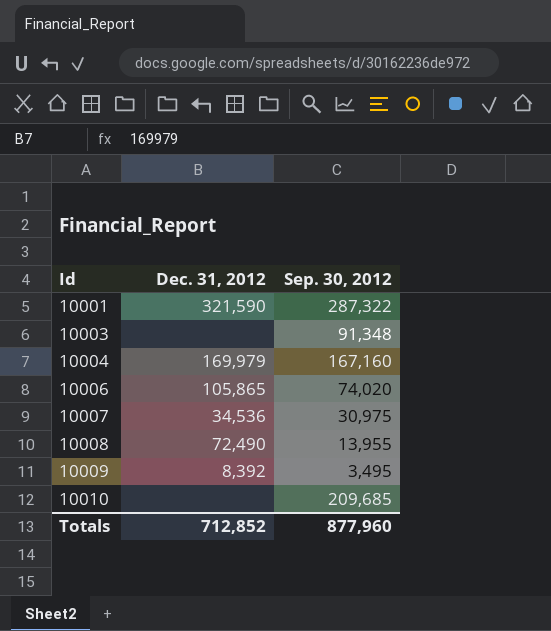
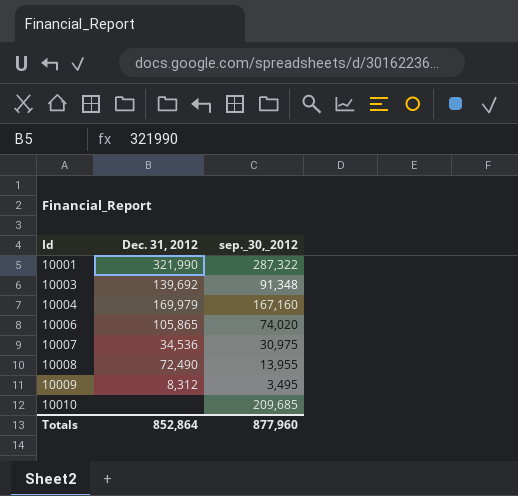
column name: Sep. 30, 2012 -> sep._30,_2012
10001 | Dec. 31, 2012: 321,590 -> 321,990
10003 | Dec. 31, 2012: none -> 139,692
10009 | Dec. 31, 2012: 8,392 -> 8,312
Totals | Dec. 31, 2012: 712,852 -> 852,864

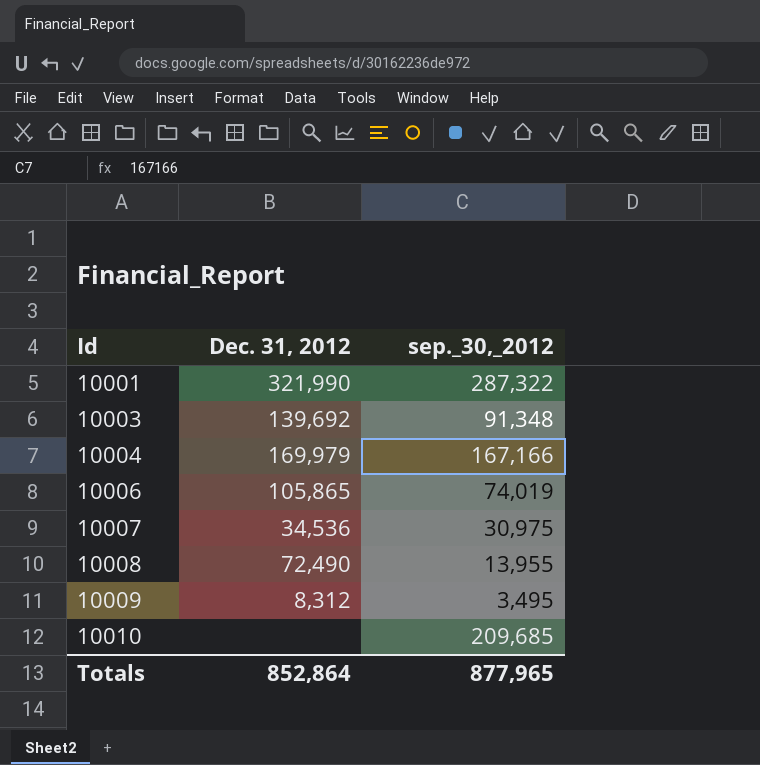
10004 | sep._30,_2012: 167,160 -> 167,166
10006 | sep._30,_2012: 74,020 -> 74,019
Totals | sep._30,_2012: 877,960 -> 877,965

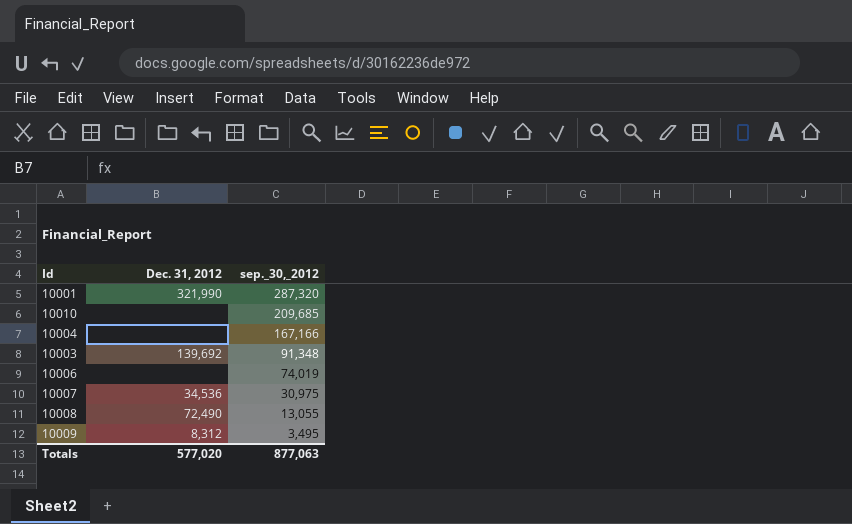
row order: Id ascending -> sep._30,_2012 descending
10001 | sep._30,_2012: 287,322 -> 287,320
10004 | Dec. 31, 2012: 169,979 -> none
10006 | Dec. 31, 2012: 105,865 -> none
10008 | sep._30,_2012: 13,955 -> 13,055
Totals | Dec. 31, 2012: 852,864 -> 577,020
Totals | sep._30,_2012: 877,965 -> 877,063

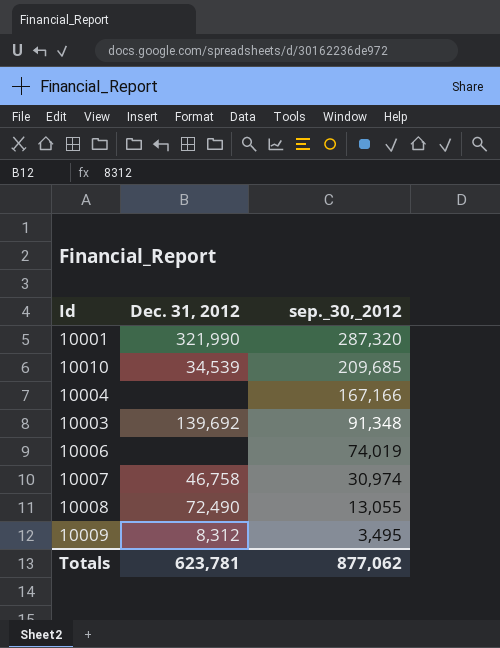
10010 | Dec. 31, 2012: none -> 34,539
10007 | Dec. 31, 2012: 34,536 -> 46,758
10007 | sep._30,_2012: 30,975 -> 30,974
Totals | Dec. 31, 2012: 577,020 -> 623,781
Totals | sep._30,_2012: 877,063 -> 877,062

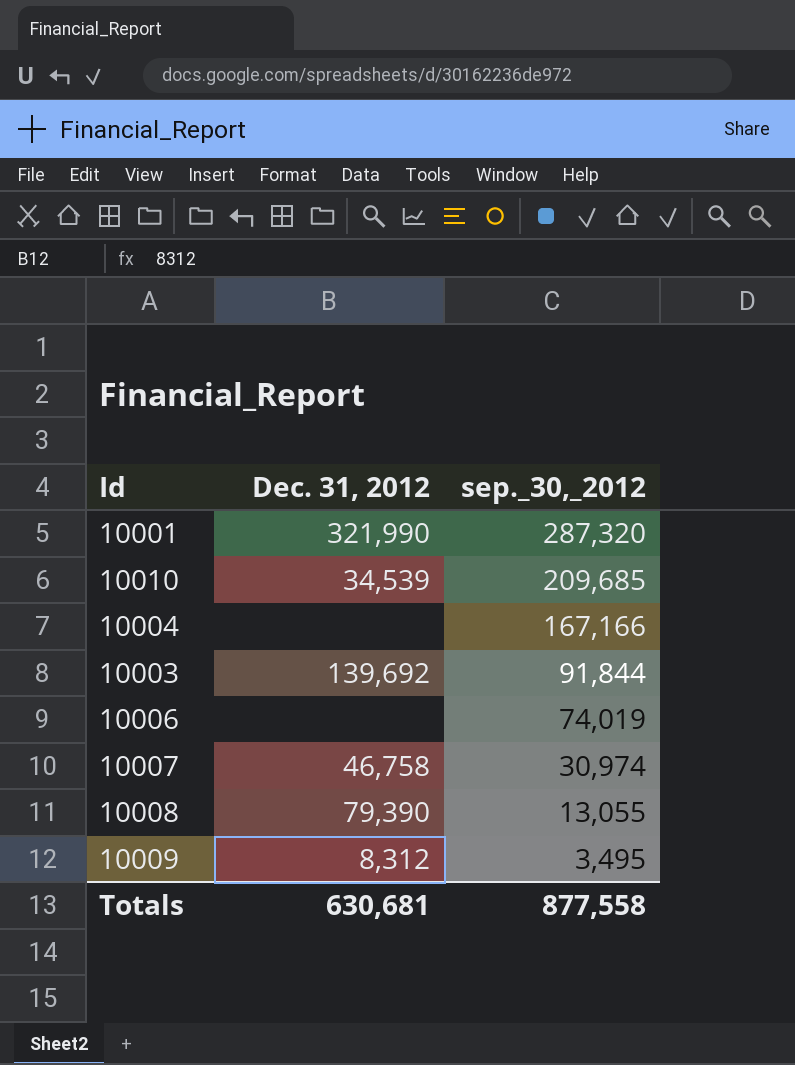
10003 | sep._30,_2012: 91,348 -> 91,844
10008 | Dec. 31, 2012: 72,490 -> 79,390
Totals | Dec. 31, 2012: 623,781 -> 630,681
Totals | sep._30,_2012: 877,062 -> 877,558

